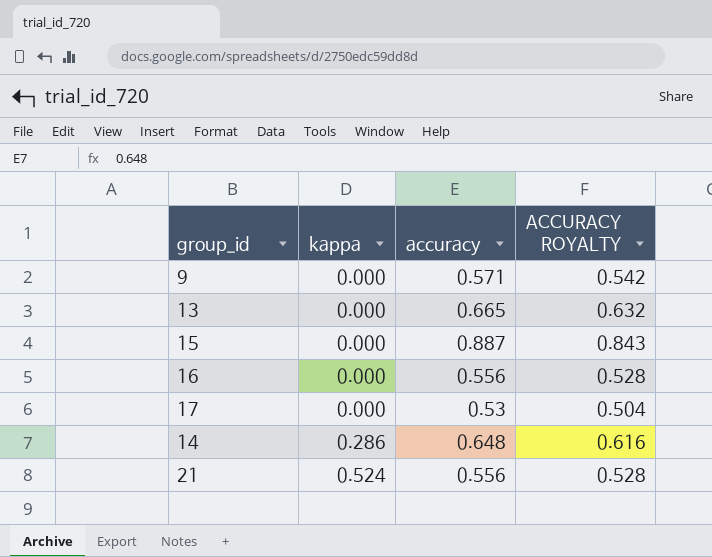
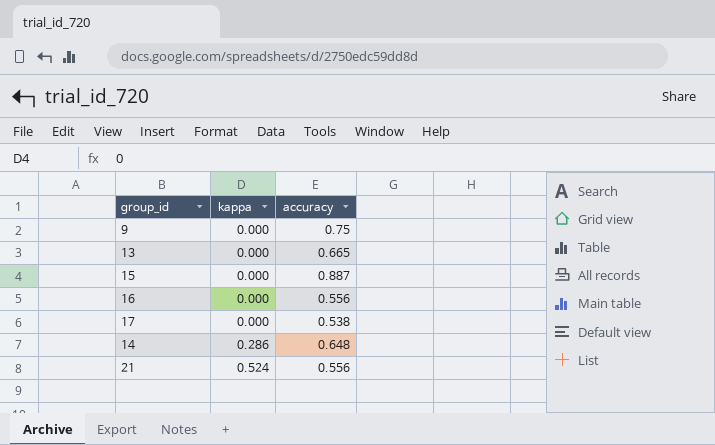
column ACCURACY ROYALTY | formula: [accuracy] * 0.95 -> none
9 | accuracy: 0.571 -> 0.75
17 | accuracy: 0.53 -> 0.538

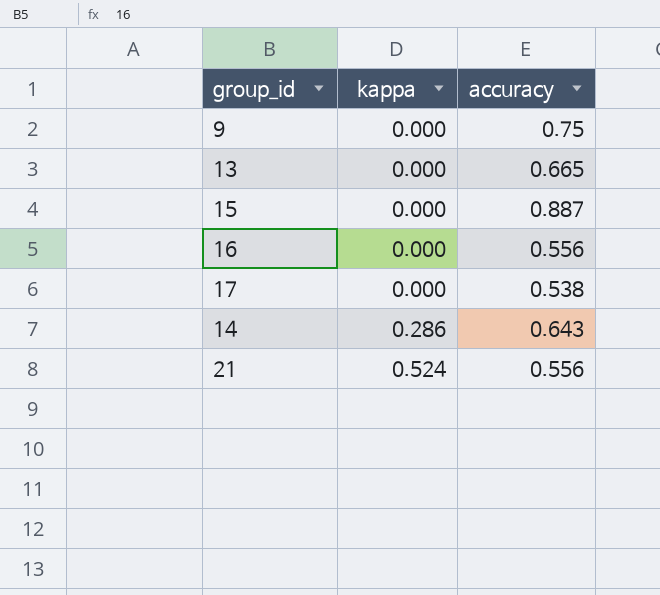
14 | accuracy: 0.648 -> 0.643

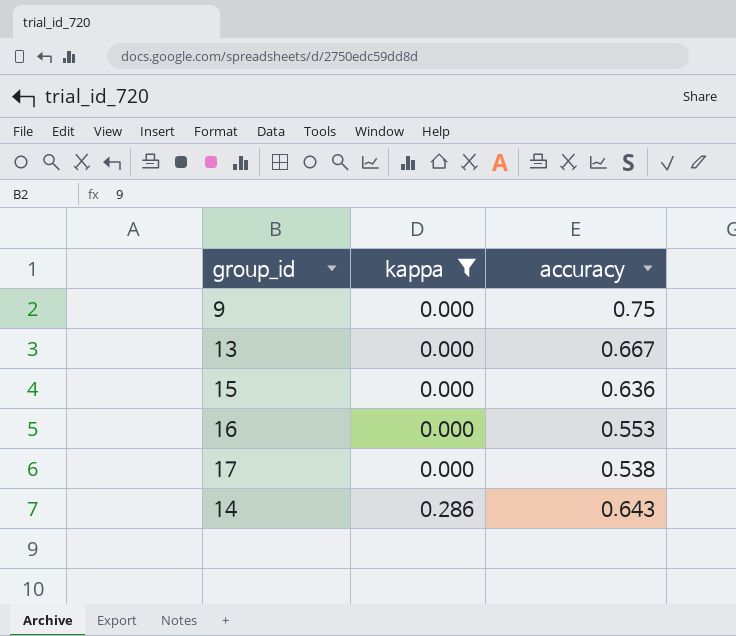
filter: none -> kappa != 0.524
13 | accuracy: 0.665 -> 0.667
15 | accuracy: 0.887 -> 0.636
16 | accuracy: 0.556 -> 0.553

